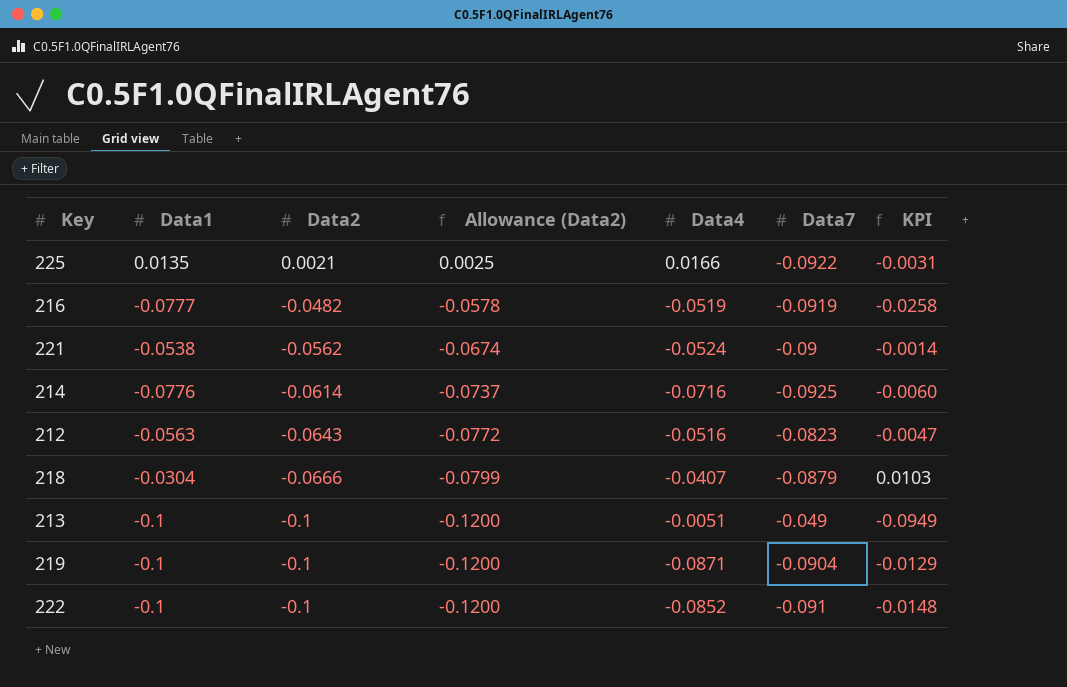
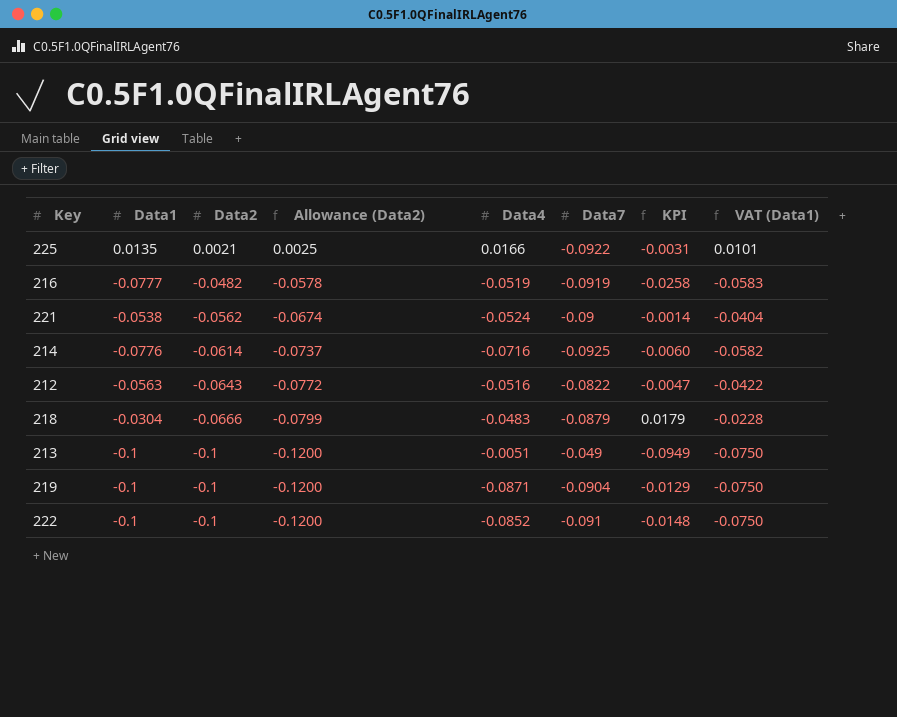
column VAT (Data1) | formula: none -> [Data1] * 0.75
212 | Data7: -0.0823 -> -0.0822
218 | Data4: -0.0407 -> -0.0483
218 | KPI: 0.0103 -> 0.0179

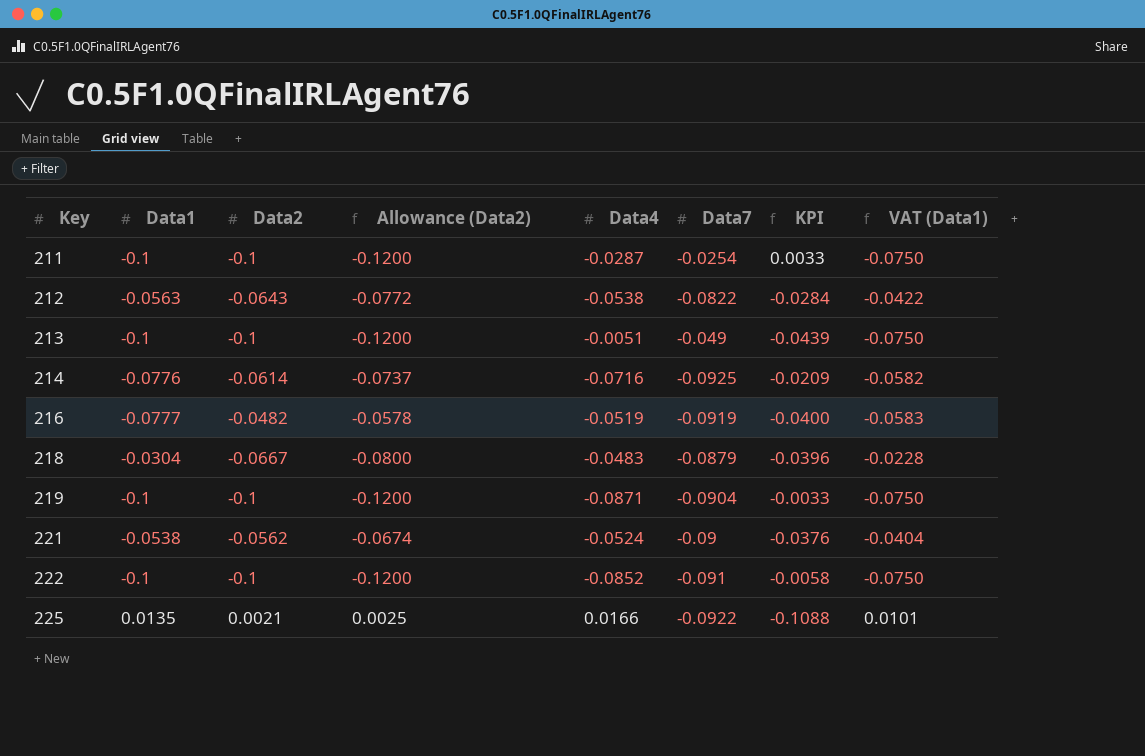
row order: Data2 descending -> Key ascending
column KPI | formula: [Data1] - [Data4] -> [Data7] - [Data4]
row 211: none -> -0.1 | -0.1 | -0.1200 | -0.0287 | -0.0254 | 0.0033 | -0.0750
212 | Data4: -0.0516 -> -0.0538
218 | Data2: -0.0666 -> -0.0667
218 | Allowance (Data2): -0.0799 -> -0.0800

